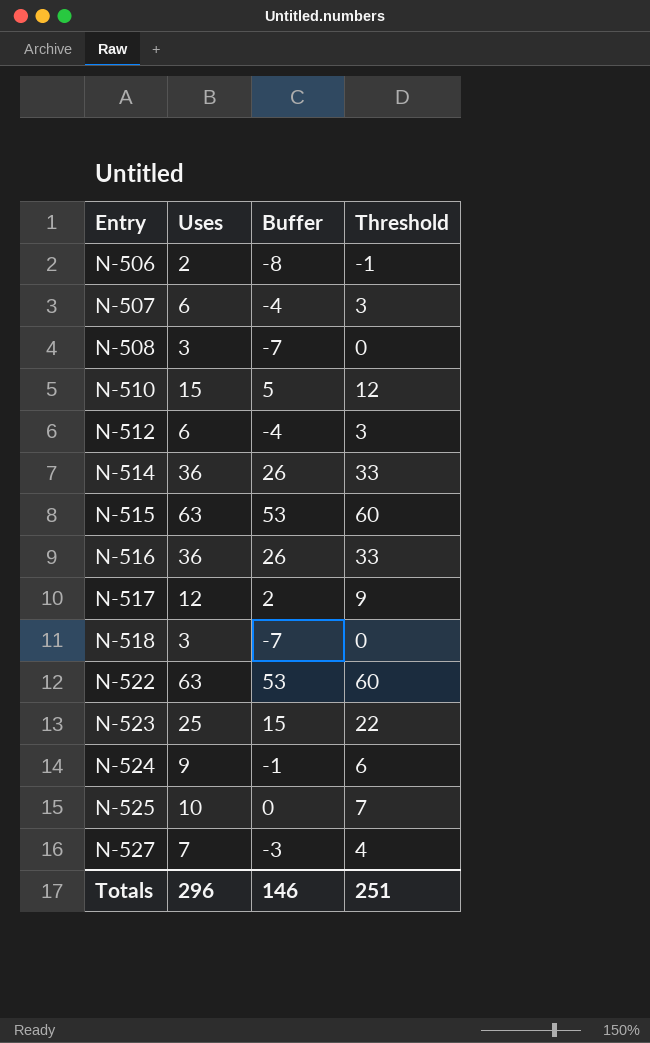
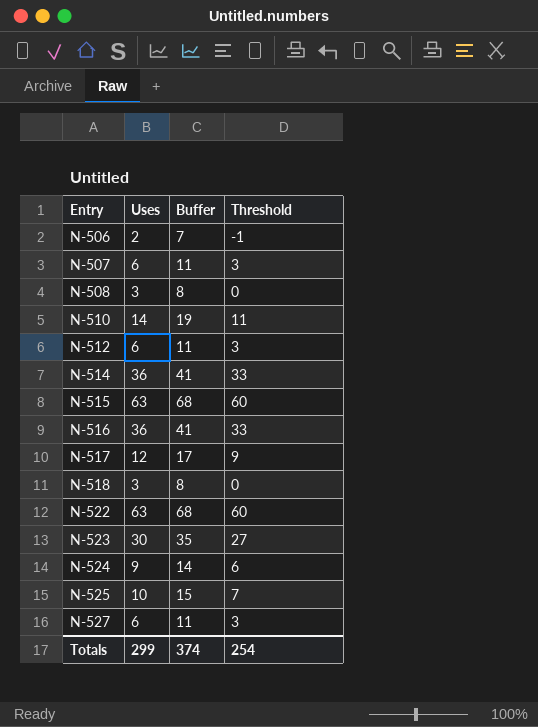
column Buffer | formula: [Uses] - 10 -> [Uses] + 5
N-510 | Uses: 15 -> 14
N-510 | Threshold: 12 -> 11
N-523 | Uses: 25 -> 30
N-523 | Threshold: 22 -> 27
N-527 | Uses: 7 -> 6
N-527 | Threshold: 4 -> 3
Totals | Uses: 296 -> 299
Totals | Buffer: 146 -> 374
Totals | Threshold: 251 -> 254

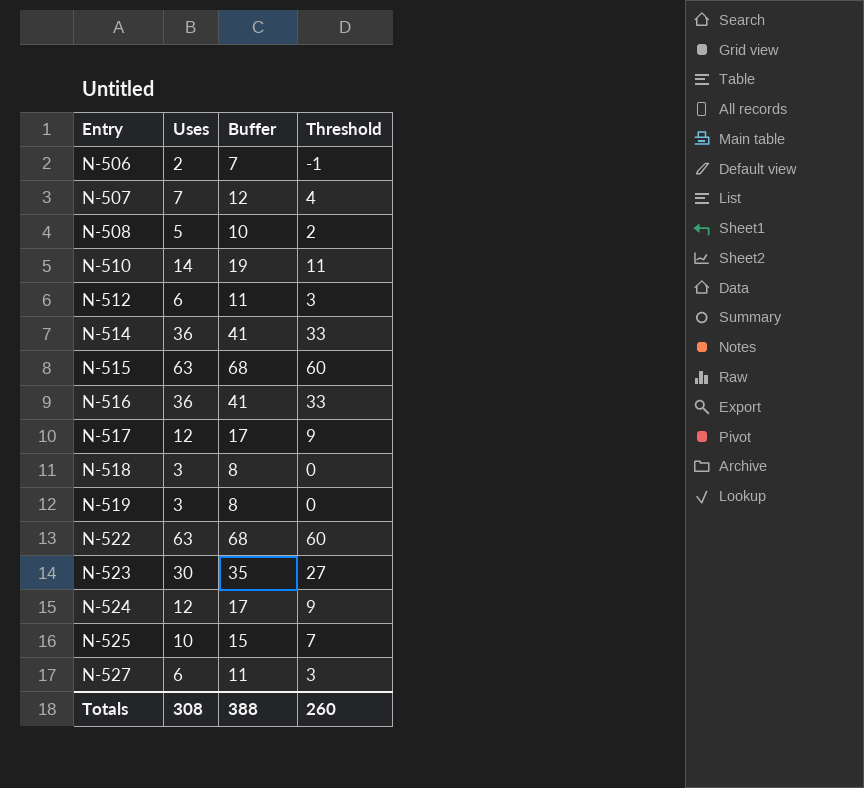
N-507 | Uses: 6 -> 7
N-507 | Buffer: 11 -> 12
N-507 | Threshold: 3 -> 4
N-508 | Uses: 3 -> 5
N-508 | Buffer: 8 -> 10
N-508 | Threshold: 0 -> 2
row N-519: none -> 3 | 8 | 0
N-524 | Uses: 9 -> 12
N-524 | Buffer: 14 -> 17
N-524 | Threshold: 6 -> 9
Totals | Uses: 299 -> 308
Totals | Buffer: 374 -> 388
Totals | Threshold: 254 -> 260

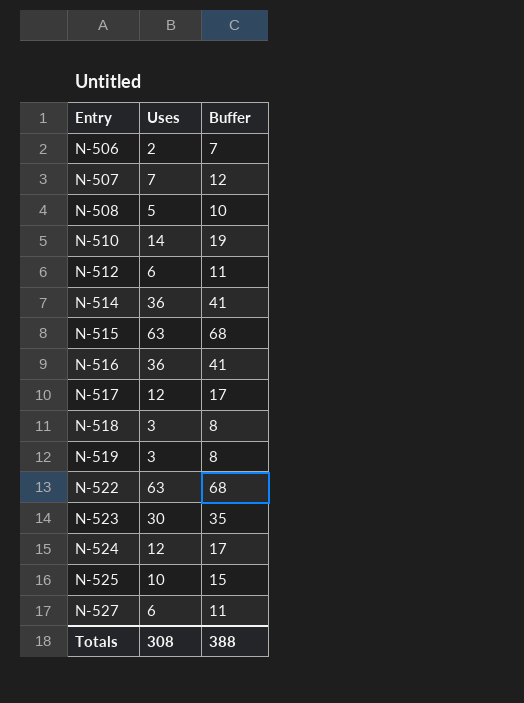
column Threshold | formula: [Uses] - 3 -> none

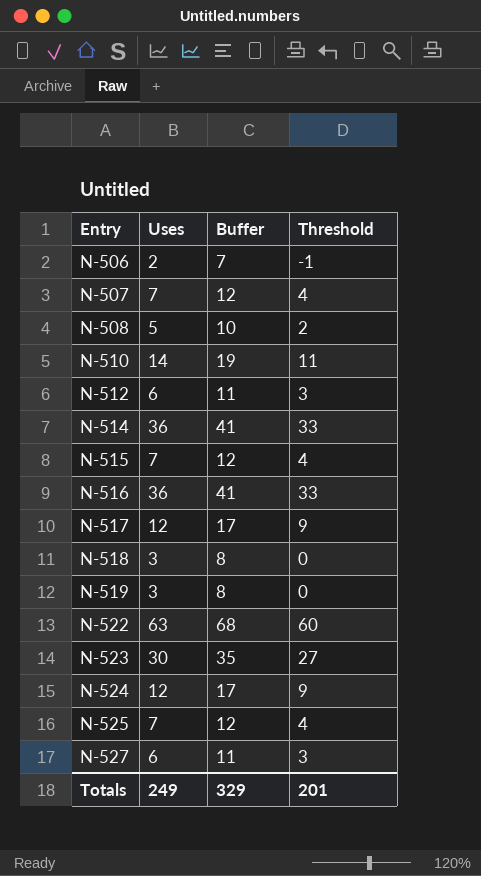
column Threshold | formula: none -> [Uses] - 3
N-515 | Uses: 63 -> 7
N-515 | Buffer: 68 -> 12
N-525 | Uses: 10 -> 7
N-525 | Buffer: 15 -> 12
Totals | Uses: 308 -> 249
Totals | Buffer: 388 -> 329

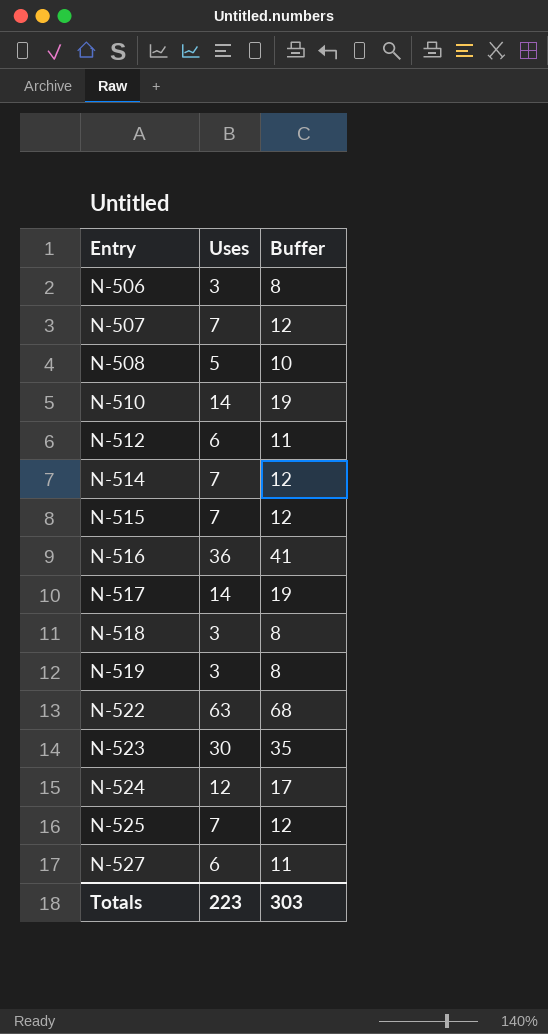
column Threshold | formula: [Uses] - 3 -> none
N-506 | Uses: 2 -> 3
N-506 | Buffer: 7 -> 8
N-514 | Uses: 36 -> 7
N-514 | Buffer: 41 -> 12
N-517 | Uses: 12 -> 14
N-517 | Buffer: 17 -> 19
Totals | Uses: 249 -> 223
Totals | Buffer: 329 -> 303

